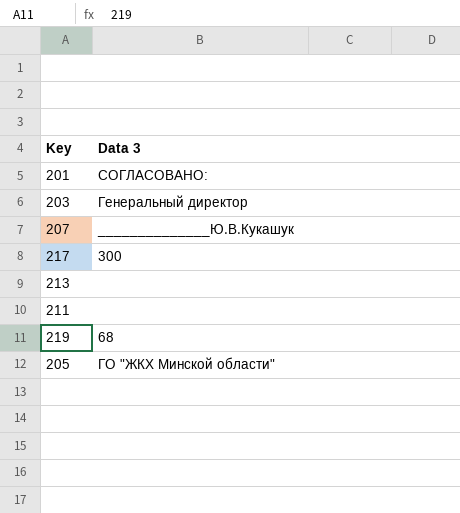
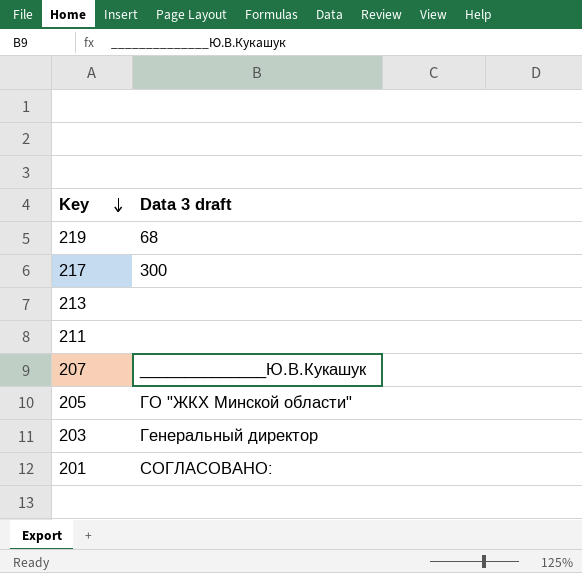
row order: none -> Key descending
column name: Data 3 -> Data 3 draft

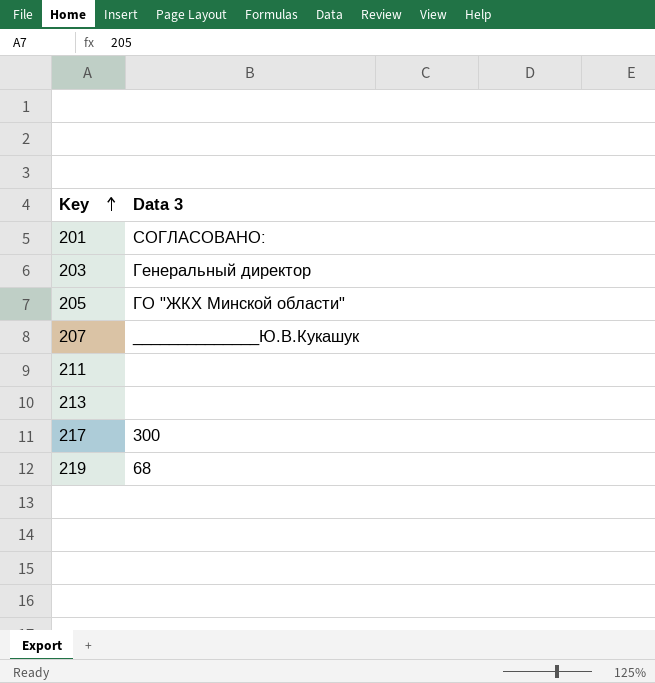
row order: Key descending -> Key ascending
column name: Data 3 draft -> Data 3

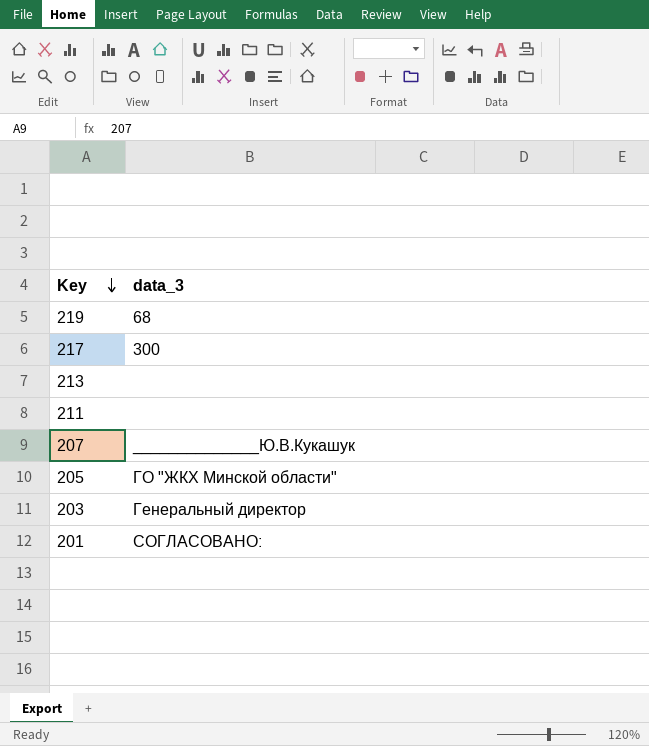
row order: Key ascending -> Key descending
column name: Data 3 -> data_3

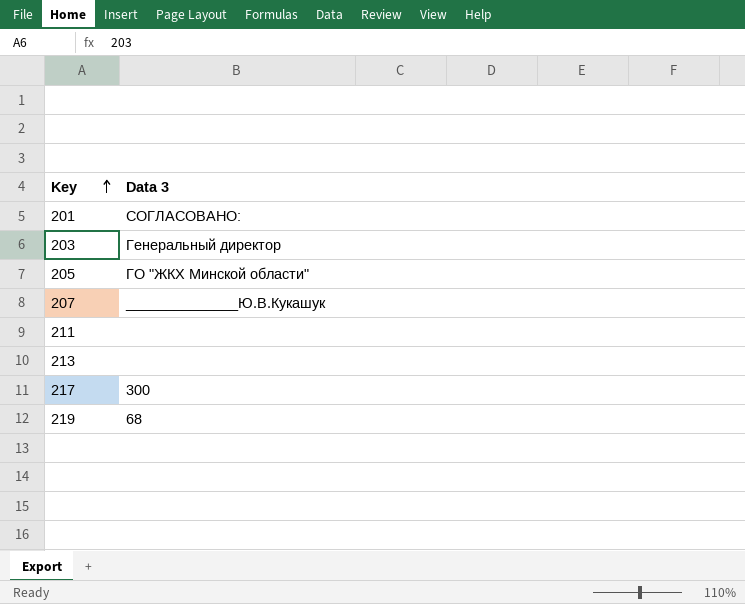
row order: Key descending -> Key ascending
column name: data_3 -> Data 3

